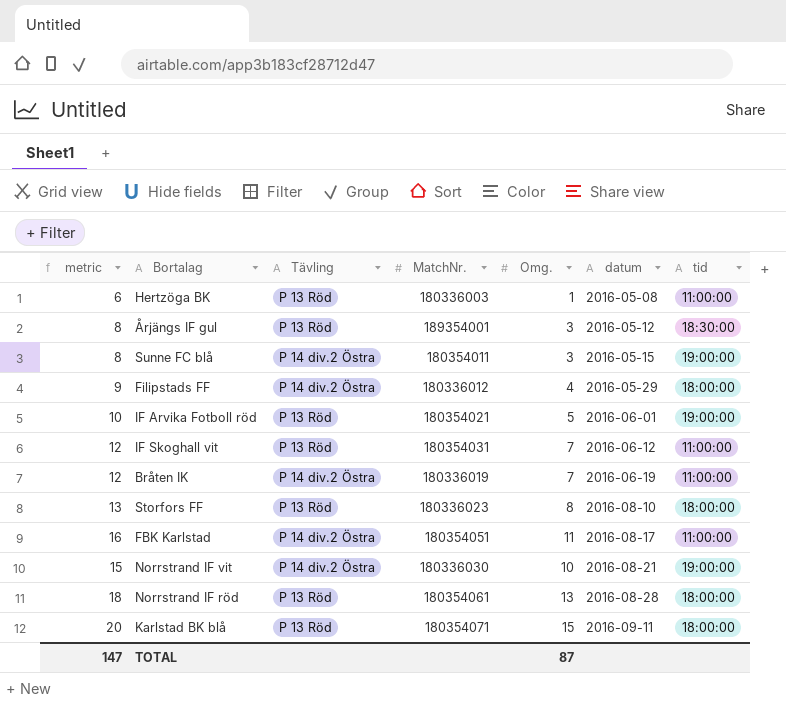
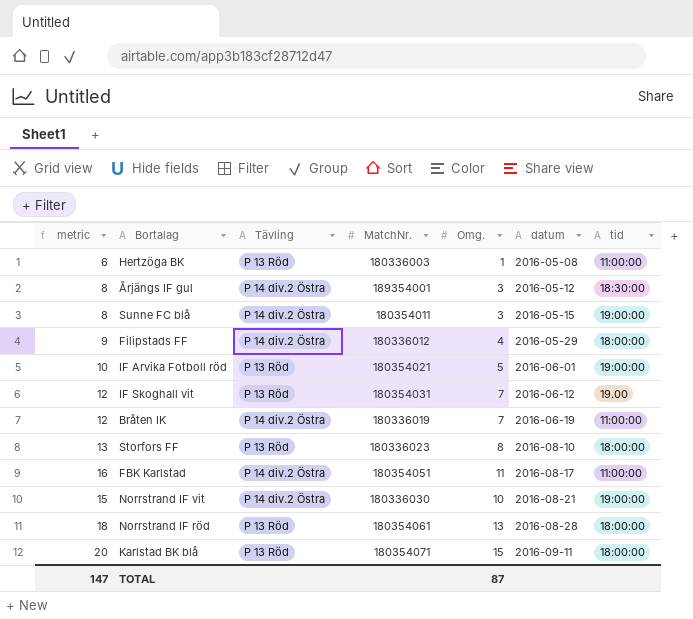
Årjängs IF gul | Tävling: P 13 Röd -> P 14 div.2 Östra
IF Skoghall vit | tid: 11:00:00 -> 19.00

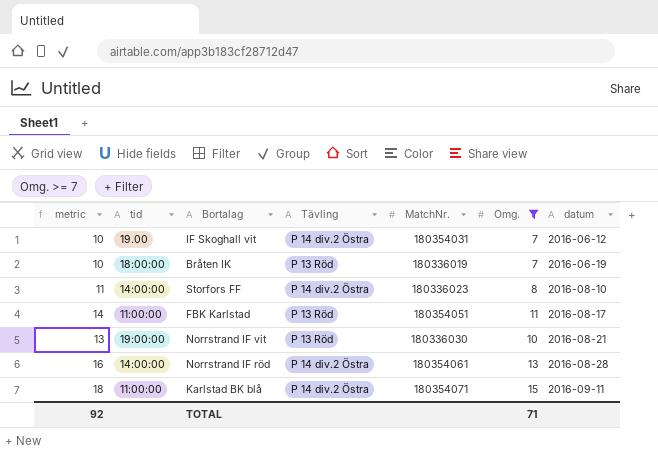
filter: none -> Omg. >= 7
column metric | formula: [Omg.] + 5 -> [Omg.] + 3
column tid | position: 7 -> 2
IF Skoghall vit | Tävling: P 13 Röd -> P 14 div.2 Östra
Bråten IK | tid: 11:00:00 -> 18:00:00
Bråten IK | Tävling: P 14 div.2 Östra -> P 13 Röd
Storfors FF | tid: 18:00:00 -> 14:00:00
Storfors FF | Tävling: P 13 Röd -> P 14 div.2 Östra
FBK Karlstad | Tävling: P 14 div.2 Östra -> P 13 Röd
Norrstrand IF vit | Tävling: P 14 div.2 Östra -> P 13 Röd
Norrstrand IF röd | tid: 18:00:00 -> 14:00:00
Norrstrand IF röd | Tävling: P 13 Röd -> P 14 div.2 Östra
Karlstad BK blå | tid: 18:00:00 -> 11:00:00
Karlstad BK blå | Tävling: P 13 Röd -> P 14 div.2 Östra
TOTAL | metric: 147 -> 92
TOTAL | Omg.: 87 -> 71

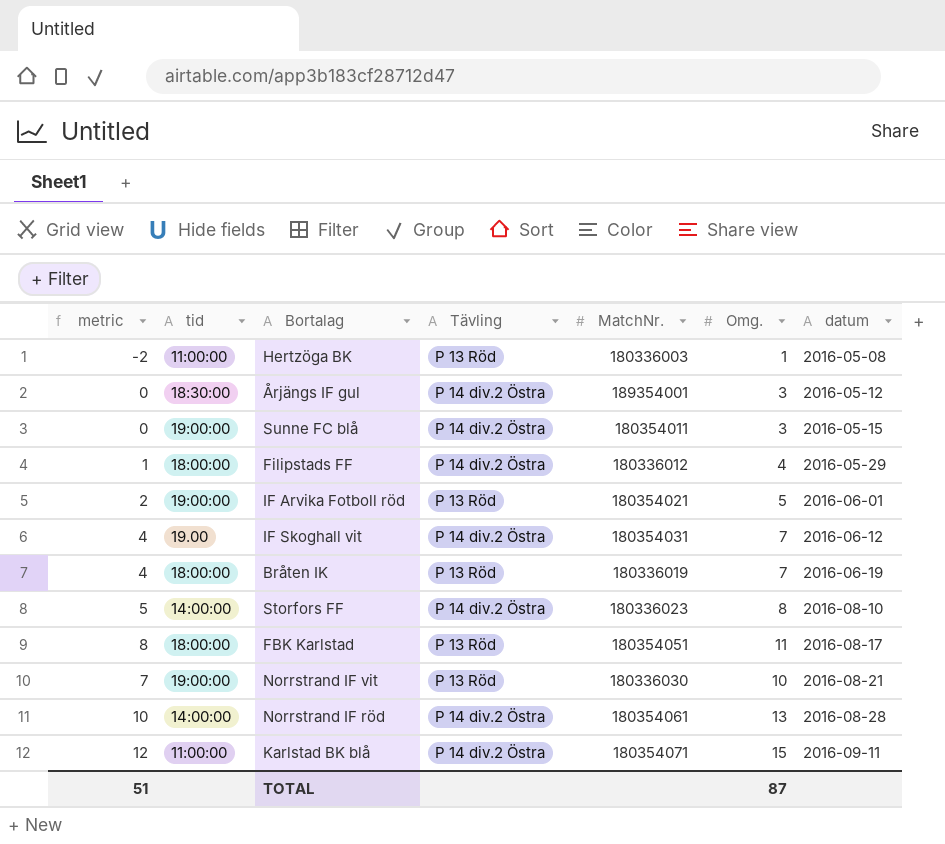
filter: Omg. >= 7 -> none
column metric | formula: [Omg.] + 3 -> [Omg.] - 3
FBK Karlstad | tid: 11:00:00 -> 18:00:00
TOTAL | metric: 92 -> 51
TOTAL | Omg.: 71 -> 87

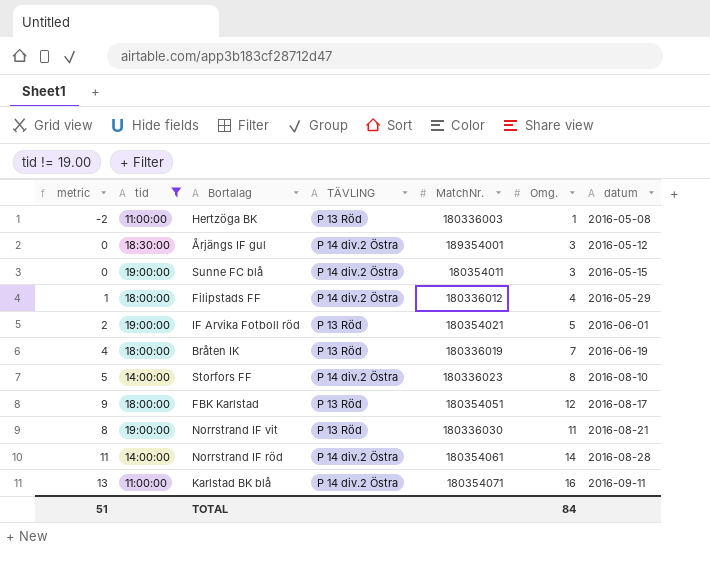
filter: none -> tid != 19.00
column name: Tävling -> TÄVLING
FBK Karlstad | metric: 8 -> 9
FBK Karlstad | Omg.: 11 -> 12
Norrstrand IF vit | metric: 7 -> 8
Norrstrand IF vit | Omg.: 10 -> 11
Norrstrand IF röd | metric: 10 -> 11
Norrstrand IF röd | Omg.: 13 -> 14
Karlstad BK blå | metric: 12 -> 13
Karlstad BK blå | Omg.: 15 -> 16
TOTAL | Omg.: 87 -> 84

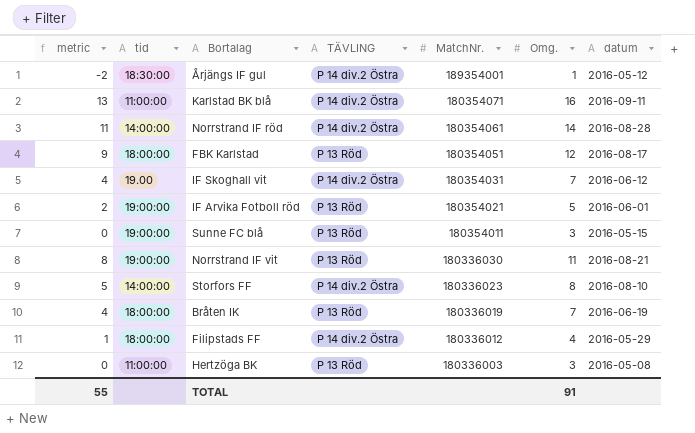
filter: tid != 19.00 -> none
row order: datum ascending -> MatchNr. descending
Årjängs IF gul | metric: 0 -> -2
Årjängs IF gul | Omg.: 3 -> 1
Sunne FC blå | TÄVLING: P 14 div.2 Östra -> P 13 Röd
Hertzöga BK | metric: -2 -> 0
Hertzöga BK | Omg.: 1 -> 3
TOTAL | metric: 51 -> 55
TOTAL | Omg.: 84 -> 91

